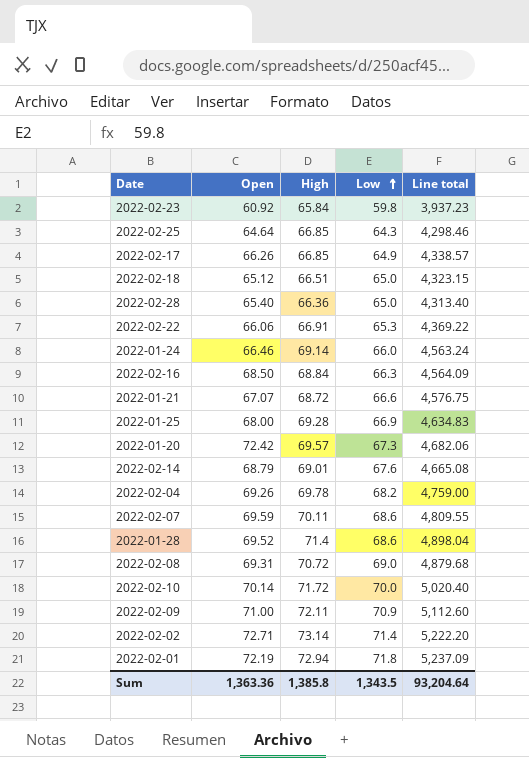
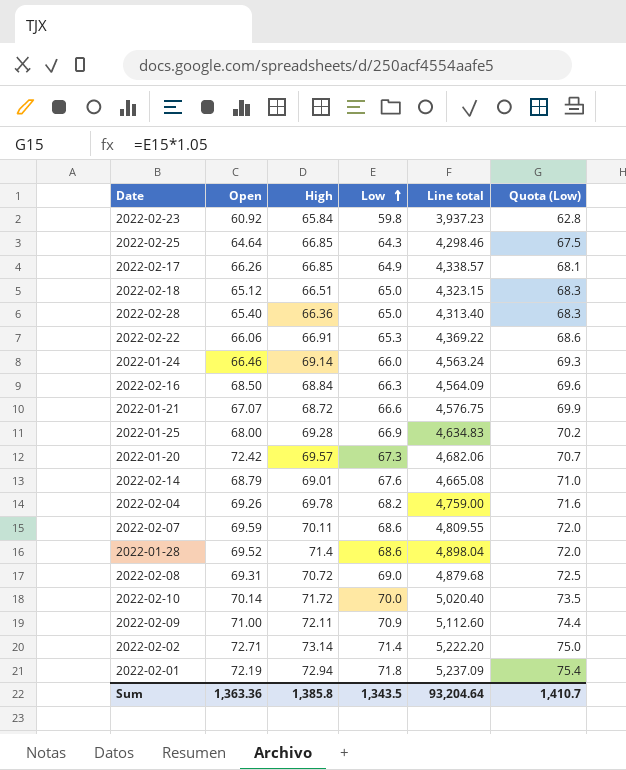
column Quota (Low) | formula: none -> [Low] * 1.05

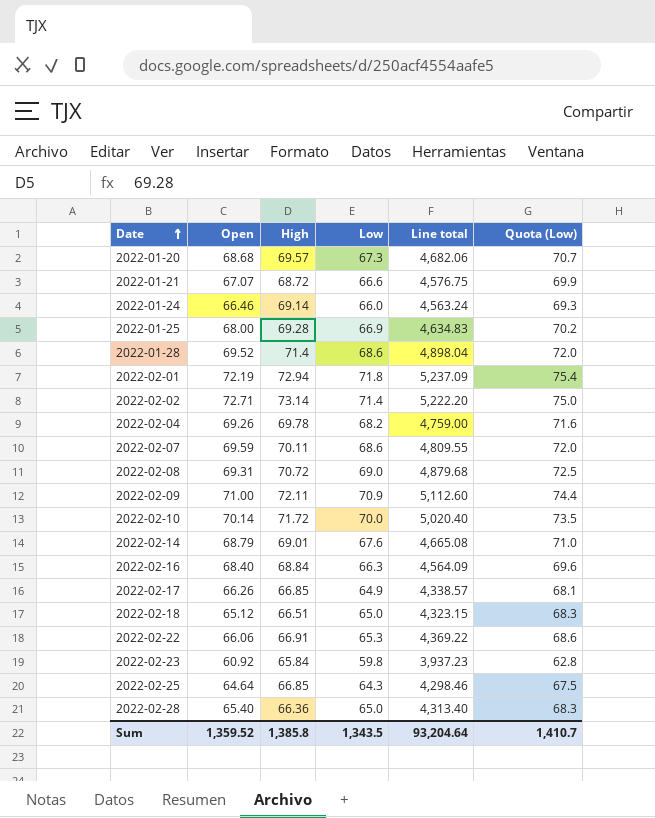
row order: Low ascending -> Date ascending
2022-01-20 | Open: 72.42 -> 68.68
2022-02-16 | Open: 68.50 -> 68.40
Sum | Open: 1,363.36 -> 1,359.52

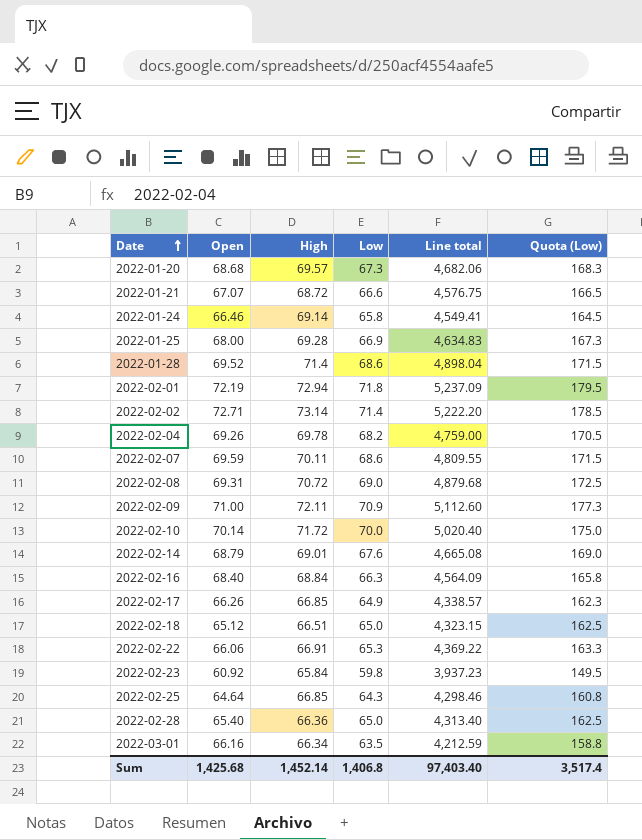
column Quota (Low) | formula: [Low] * 1.05 -> [Low] * 2.5
2022-01-24 | Low: 66.0 -> 65.8
2022-01-24 | Line total: 4,563.24 -> 4,549.41
row 2022-03-01: none -> 66.16 | 66.34 | 63.5 | 4,212.59 | 158.8
Sum | Open: 1,359.52 -> 1,425.68
Sum | High: 1,385.8 -> 1,452.14
Sum | Low: 1,343.5 -> 1,406.8
Sum | Line total: 93,204.64 -> 97,403.40
Sum | Quota (Low): 1,410.7 -> 3,517.4

